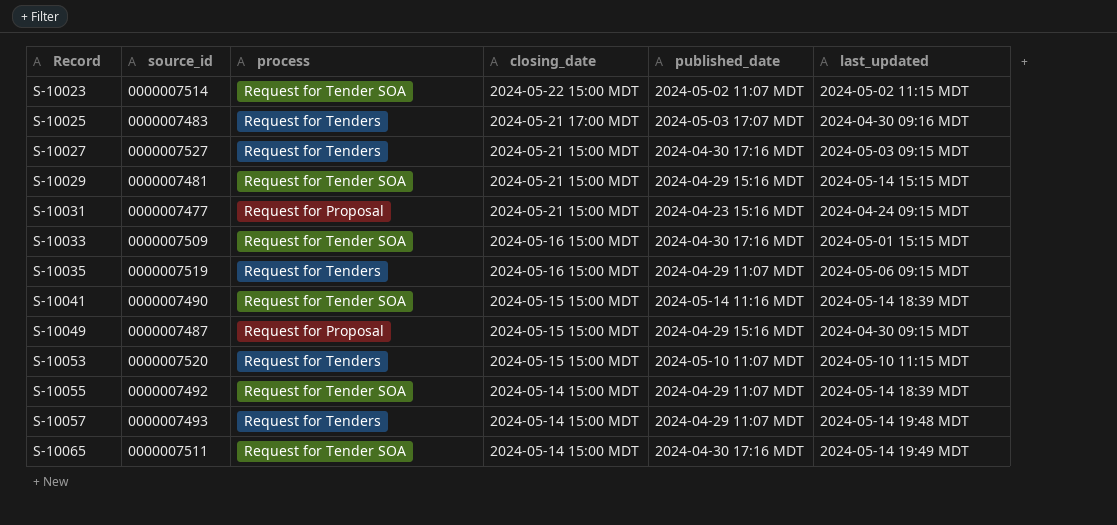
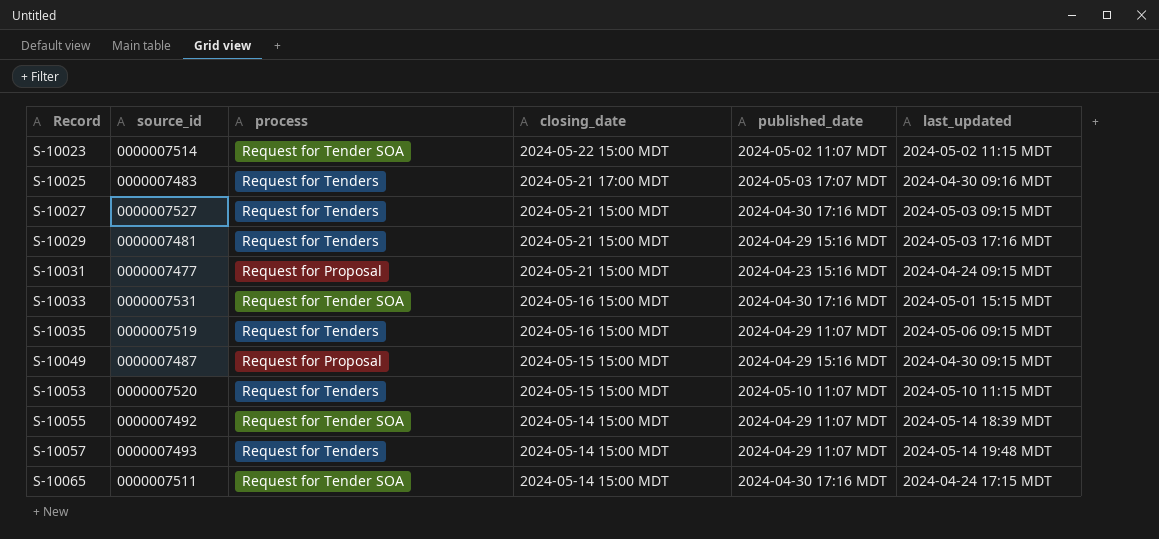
row S-10041: 0000007490 | Request for Tender SOA | 2024-05-15 15:00 MDT | 2024-05-14 11:16 MDT | 2024-05-14 18:39 MDT -> none
S-10029 | process: Request for Tender SOA -> Request for Tenders
S-10029 | last_updated: 2024-05-14 15:15 MDT -> 2024-05-03 17:16 MDT
S-10033 | source_id: 0000007509 -> 0000007531
S-10065 | last_updated: 2024-05-14 19:49 MDT -> 2024-04-24 17:15 MDT

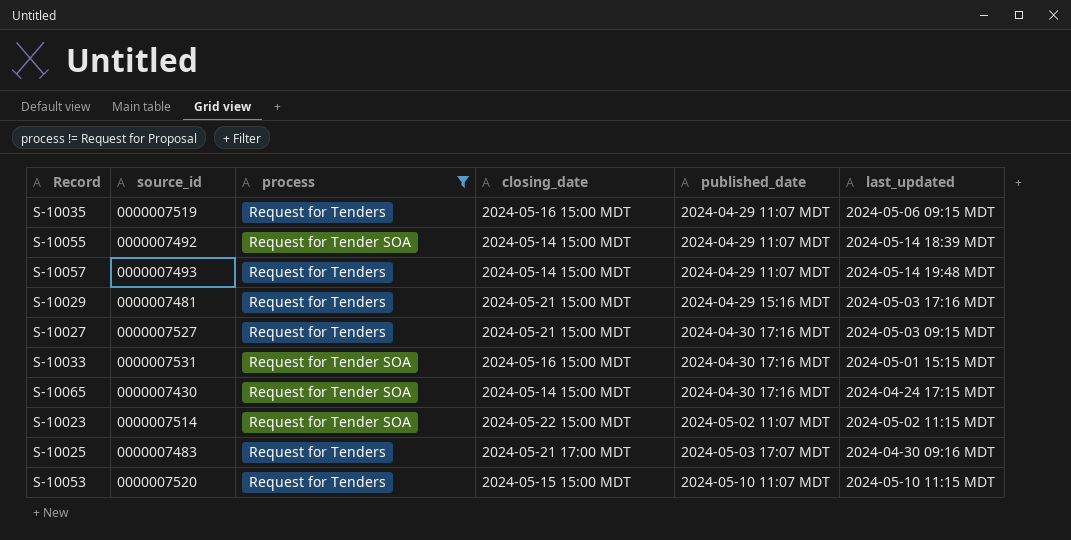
filter: none -> process != Request for Proposal
row order: Record ascending -> published_date ascending
S-10065 | source_id: 0000007511 -> 0000007430

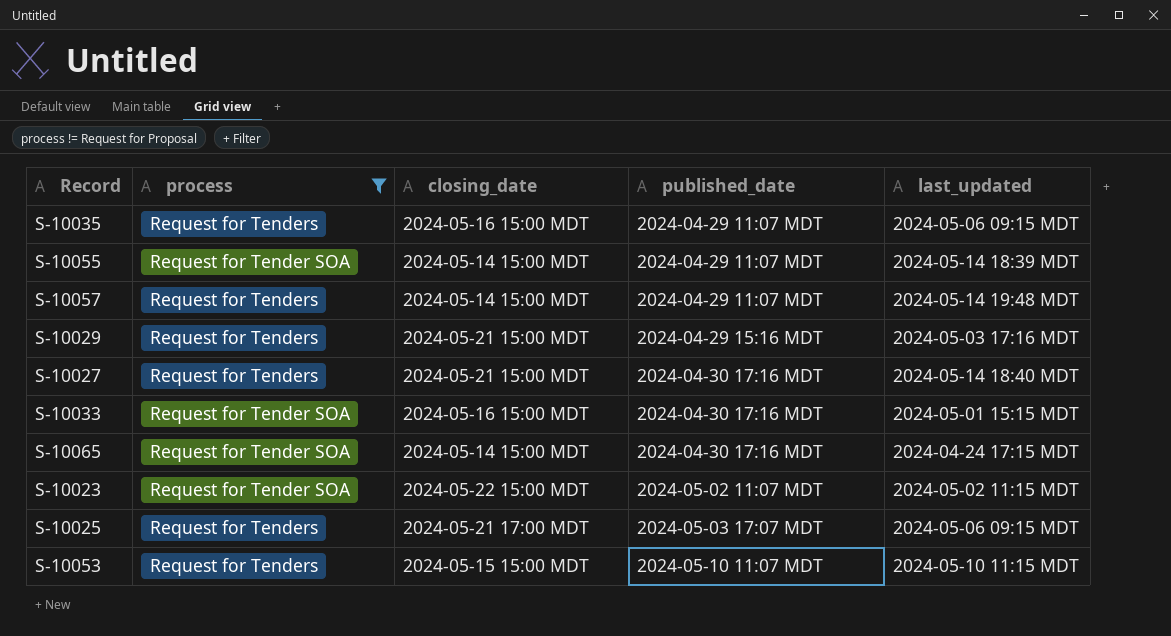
column source_id | position: 2 -> none
S-10027 | last_updated: 2024-05-03 09:15 MDT -> 2024-05-14 18:40 MDT
S-10025 | last_updated: 2024-04-30 09:16 MDT -> 2024-05-06 09:15 MDT

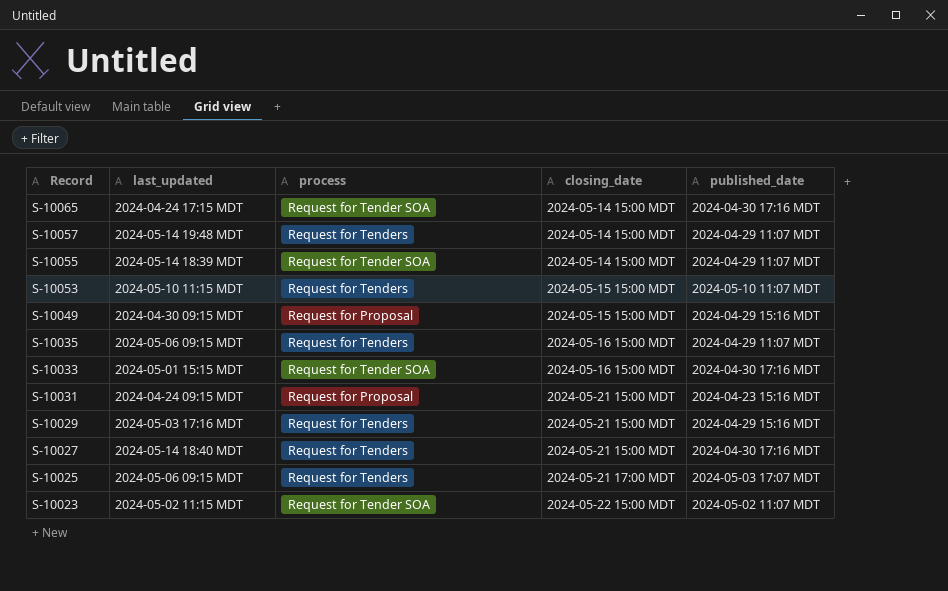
filter: process != Request for Proposal -> none
row order: published_date ascending -> Record descending
column last_updated | position: 5 -> 2

